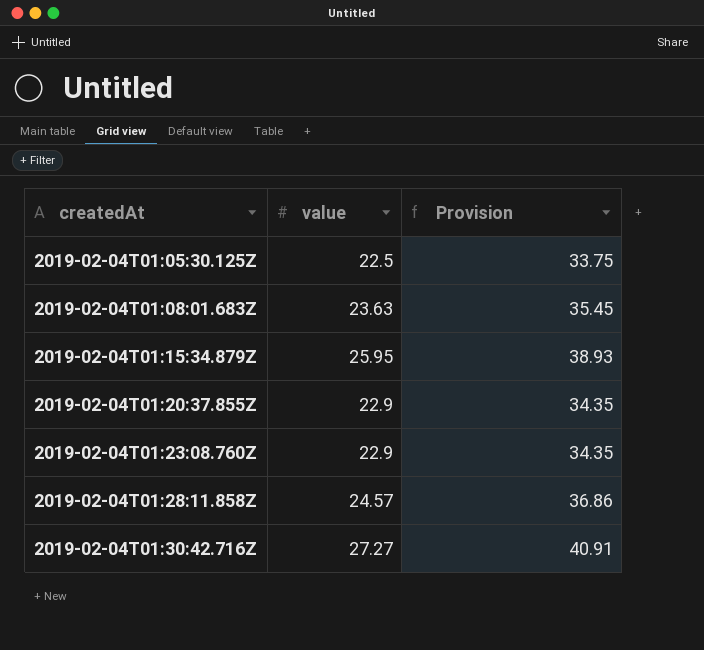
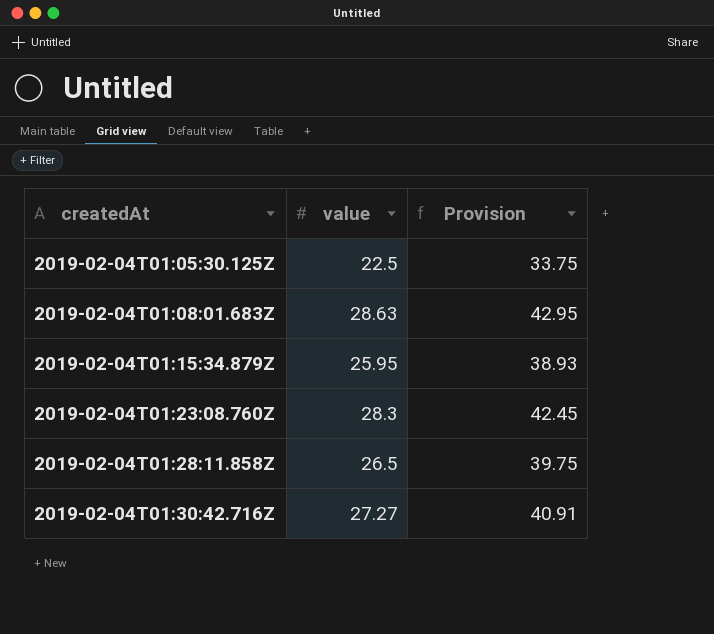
row 2019-02-04T01:20:37.855Z: 22.9 | 34.35 -> none
2019-02-04T01:08:01.683Z | value: 23.63 -> 28.63
2019-02-04T01:08:01.683Z | Provision: 35.45 -> 42.95
2019-02-04T01:23:08.760Z | value: 22.9 -> 28.3
2019-02-04T01:23:08.760Z | Provision: 34.35 -> 42.45
2019-02-04T01:28:11.858Z | value: 24.57 -> 26.5
2019-02-04T01:28:11.858Z | Provision: 36.86 -> 39.75

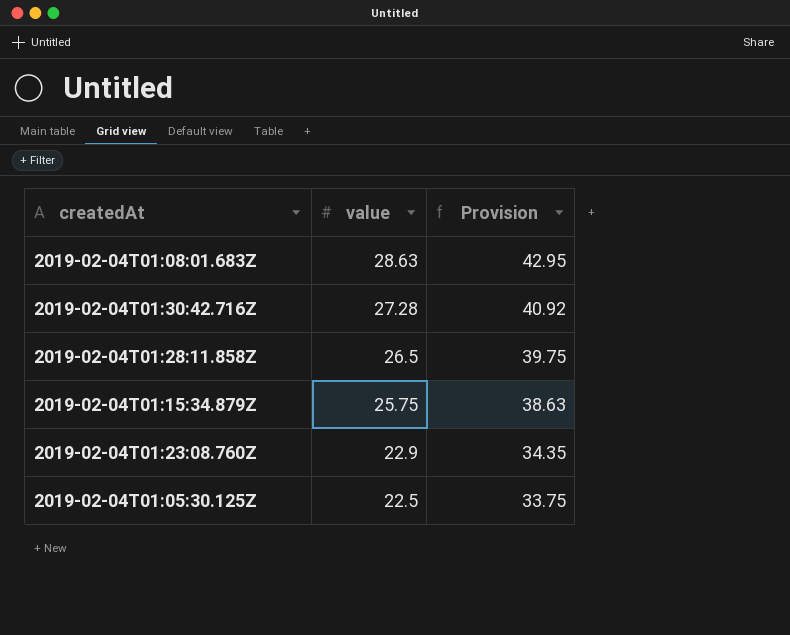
row order: createdAt ascending -> value descending
2019-02-04T01:30:42.716Z | value: 27.27 -> 27.28
2019-02-04T01:30:42.716Z | Provision: 40.91 -> 40.92
2019-02-04T01:15:34.879Z | value: 25.95 -> 25.75
2019-02-04T01:15:34.879Z | Provision: 38.93 -> 38.63
2019-02-04T01:23:08.760Z | value: 28.3 -> 22.9
2019-02-04T01:23:08.760Z | Provision: 42.45 -> 34.35

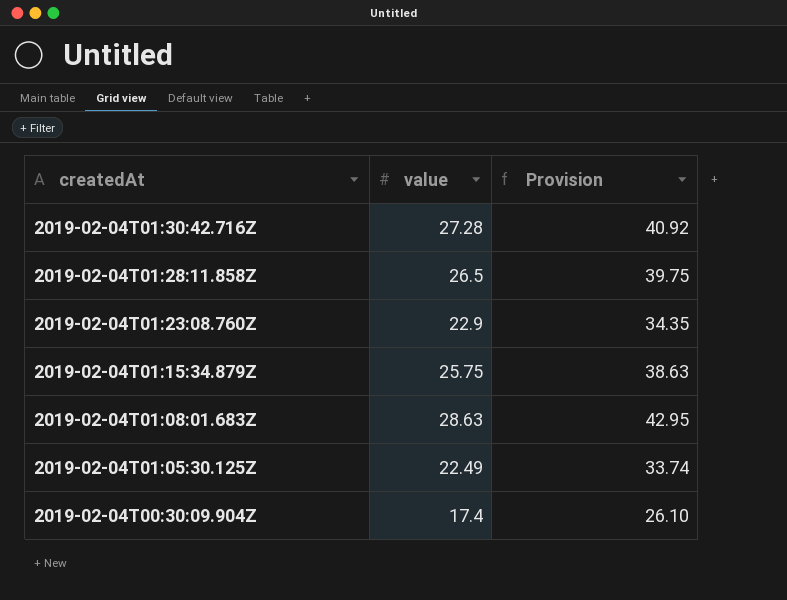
row order: value descending -> createdAt descending
2019-02-04T01:05:30.125Z | value: 22.5 -> 22.49
2019-02-04T01:05:30.125Z | Provision: 33.75 -> 33.74
row 2019-02-04T00:30:09.904Z: none -> 17.4 | 26.10

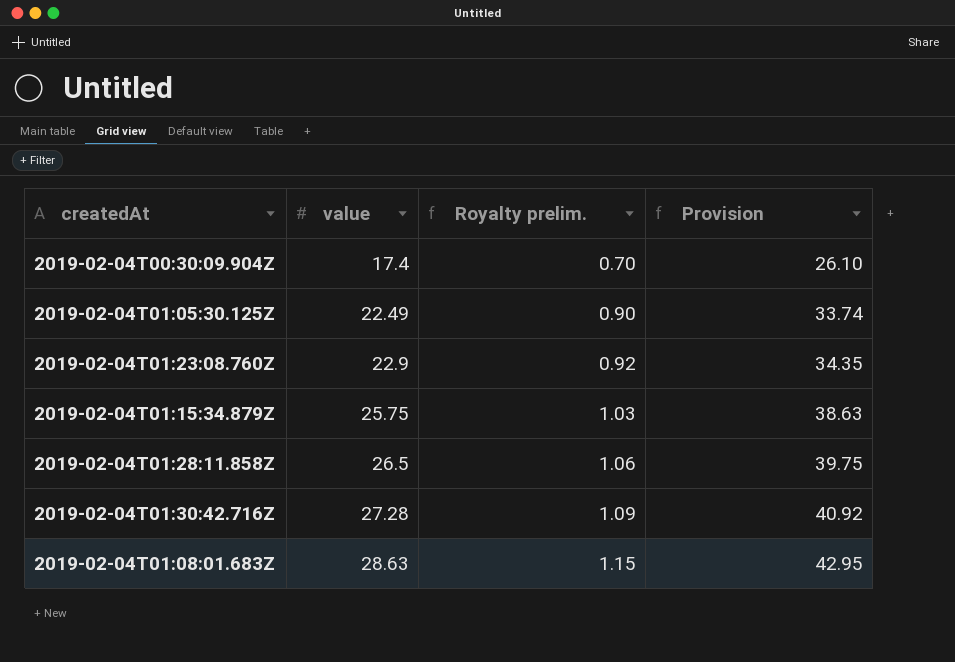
row order: createdAt descending -> value ascending
column Royalty prelim. | formula: none -> [value] * 0.04

